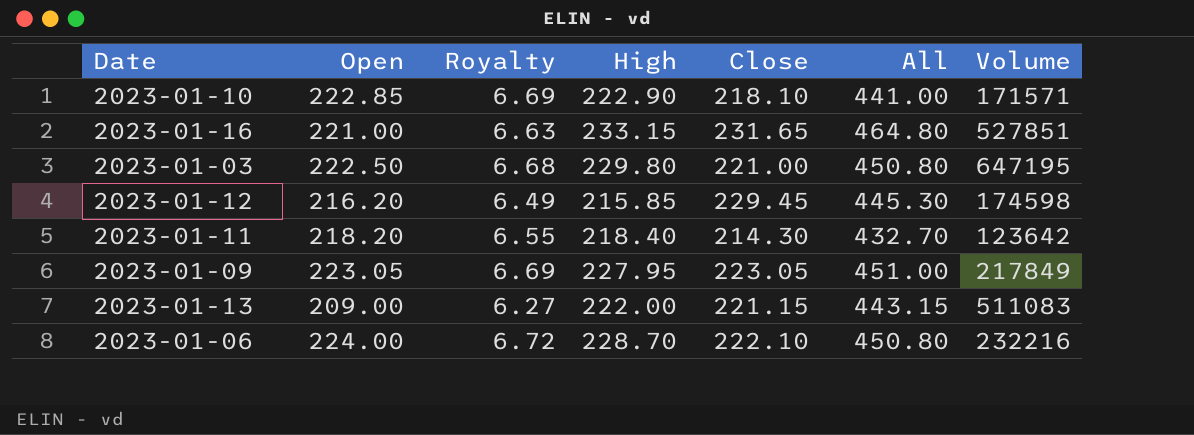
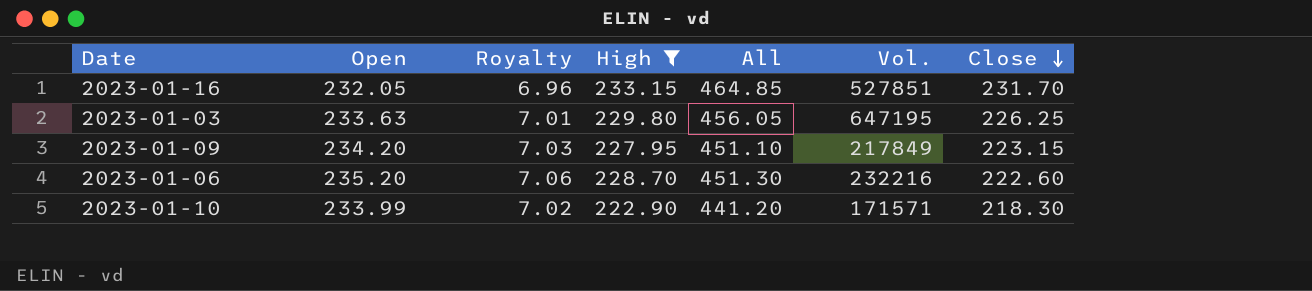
filter: none -> High >= 222.90
row order: none -> Close descending
column name: Volume -> Vol.
column Close | position: 5 -> 7
2023-01-16 | Open: 221.00 -> 232.05
2023-01-16 | Royalty: 6.63 -> 6.96
2023-01-16 | All: 464.80 -> 464.85
2023-01-16 | Close: 231.65 -> 231.70
2023-01-03 | Open: 222.50 -> 233.63
2023-01-03 | Royalty: 6.68 -> 7.01
2023-01-03 | All: 450.80 -> 456.05
2023-01-03 | Close: 221.00 -> 226.25
2023-01-09 | Open: 223.05 -> 234.20
2023-01-09 | Royalty: 6.69 -> 7.03
2023-01-09 | All: 451.00 -> 451.10
2023-01-09 | Close: 223.05 -> 223.15
2023-01-06 | Open: 224.00 -> 235.20
2023-01-06 | Royalty: 6.72 -> 7.06
2023-01-06 | All: 450.80 -> 451.30
2023-01-06 | Close: 222.10 -> 222.60
2023-01-10 | Open: 222.85 -> 233.99
2023-01-10 | Royalty: 6.69 -> 7.02
2023-01-10 | All: 441.00 -> 441.20
2023-01-10 | Close: 218.10 -> 218.30

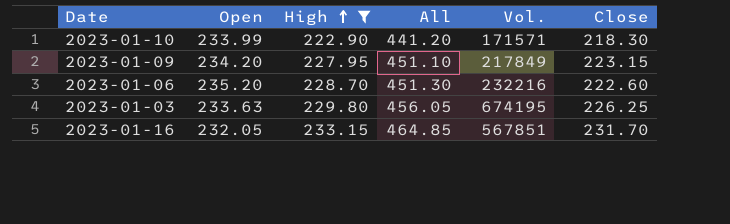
row order: Close descending -> High ascending
column Royalty | formula: [Open] * 0.03 -> none
2023-01-03 | Vol.: 647195 -> 674195
2023-01-16 | Vol.: 527851 -> 567851

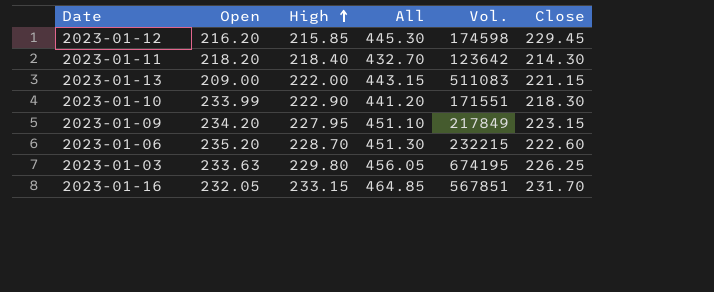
filter: High >= 222.90 -> none
2023-01-10 | Vol.: 171571 -> 171551
2023-01-06 | Vol.: 232216 -> 232215

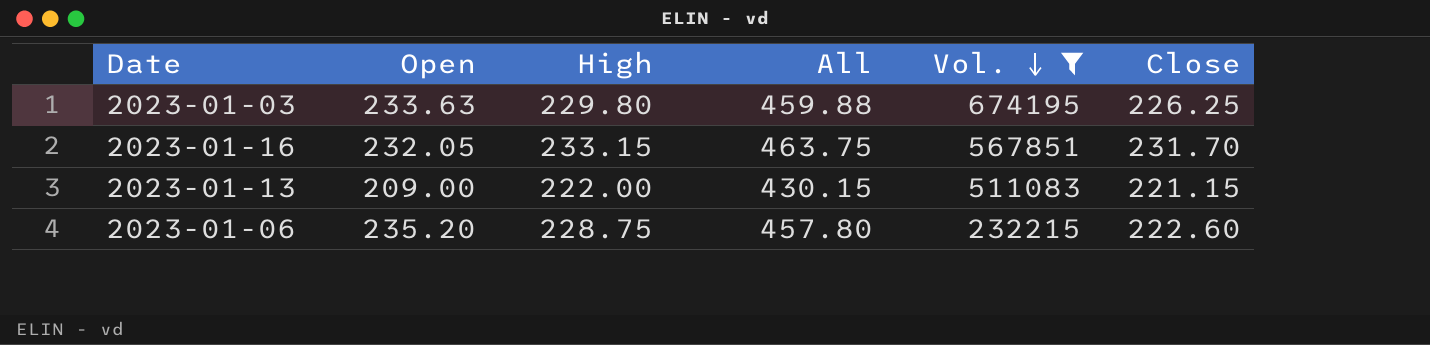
filter: none -> Vol. >= 232215
row order: High ascending -> Vol. descending
column All | formula: [High] + [Close] -> [Open] + [Close]
2023-01-06 | High: 228.70 -> 228.75

